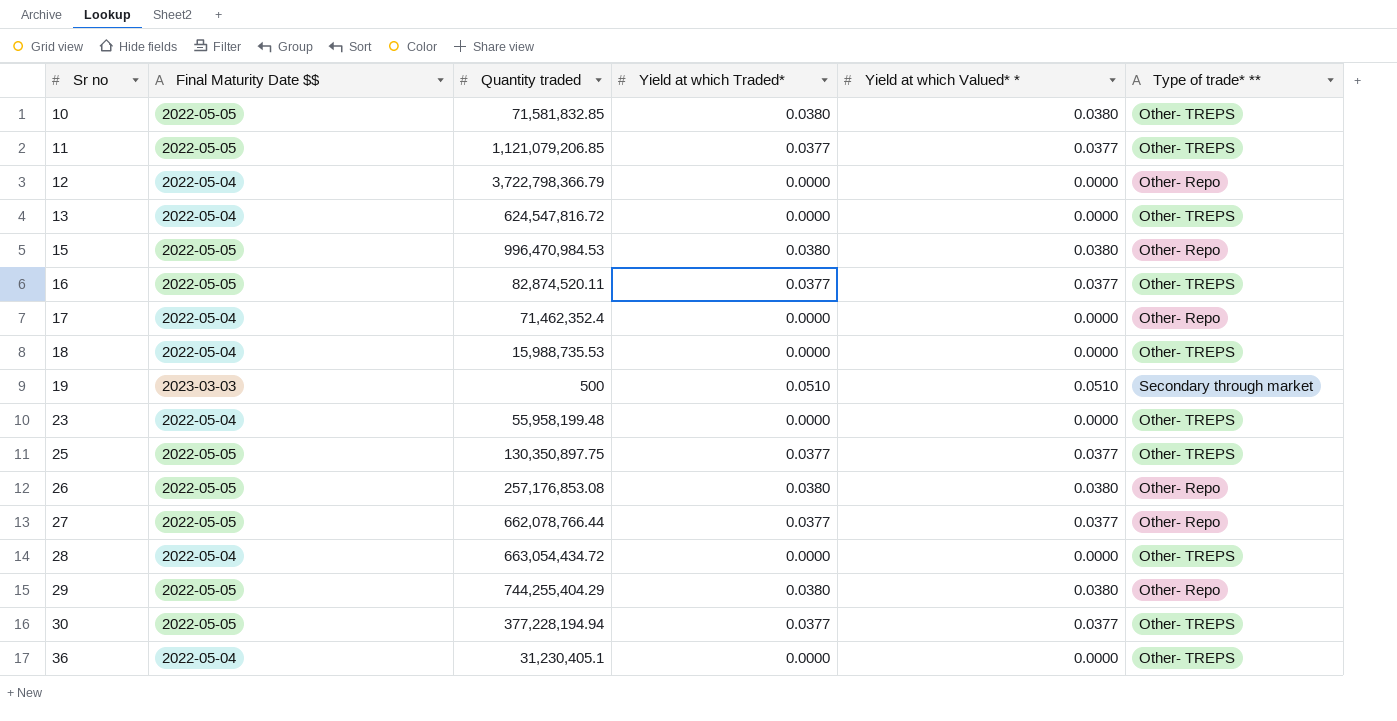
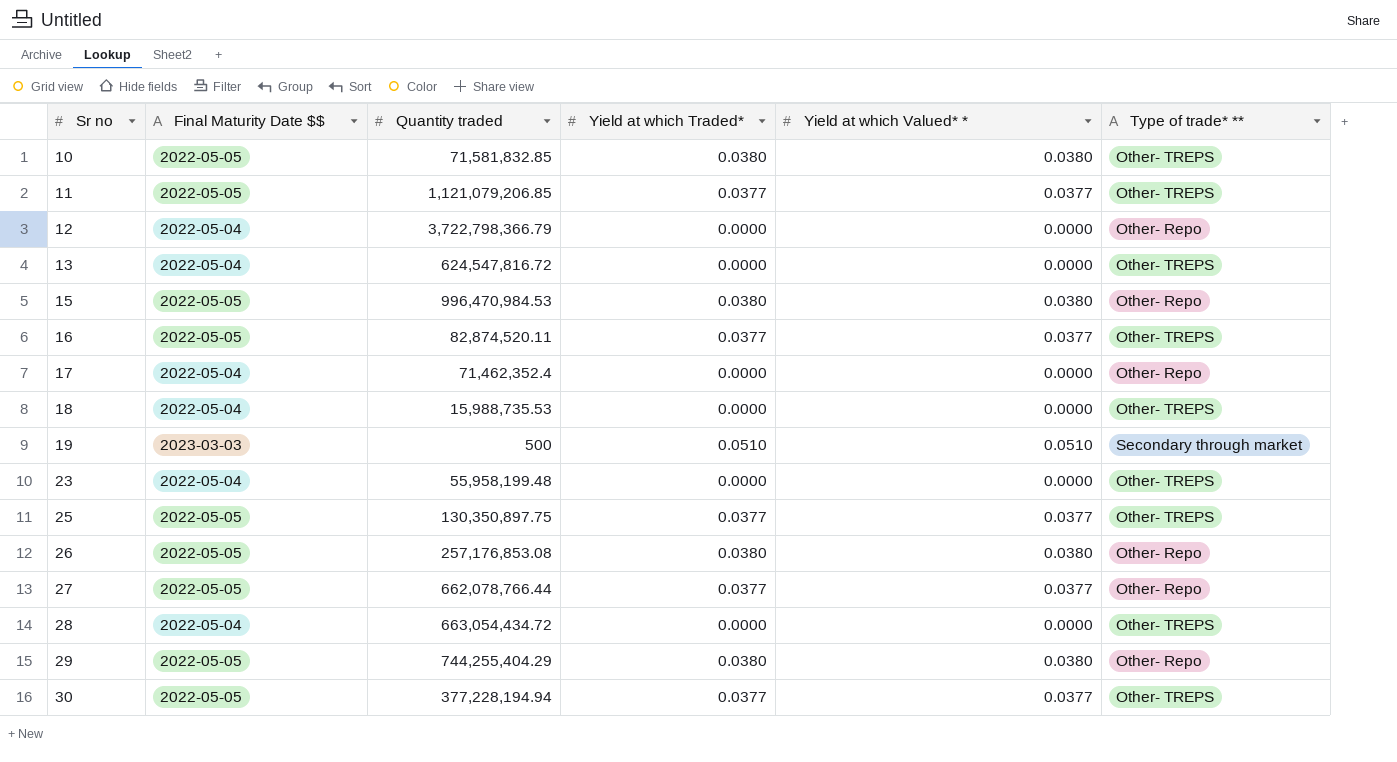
row 36: 2022-05-04 | 31,230,405.1 | 0.0000 | 0.0000 | Other- TREPS -> none

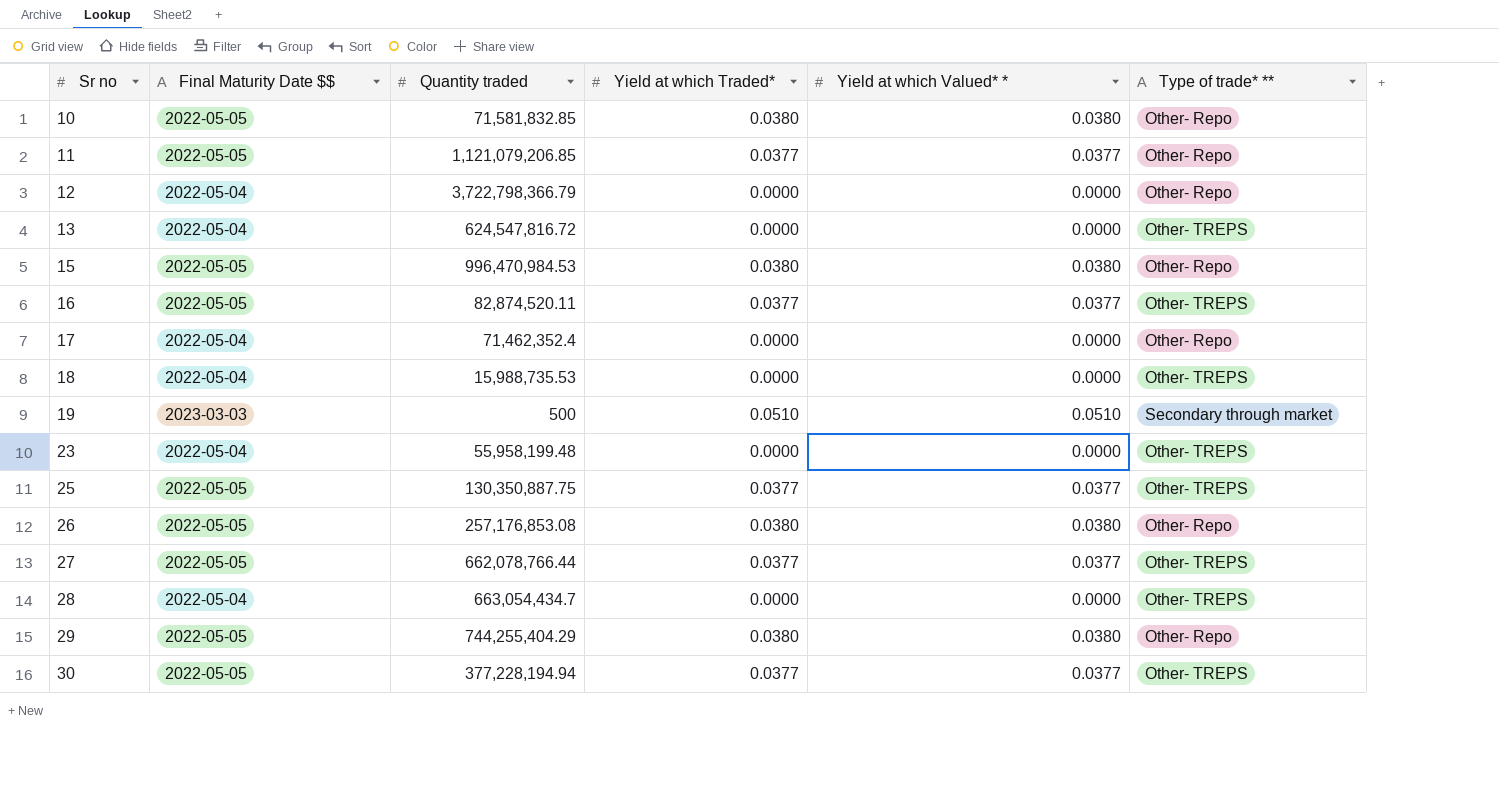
10 | Type of trade* **: Other- TREPS -> Other- Repo
11 | Type of trade* **: Other- TREPS -> Other- Repo
25 | Quantity traded: 130,350,897.75 -> 130,350,887.75
27 | Type of trade* **: Other- Repo -> Other- TREPS
28 | Quantity traded: 663,054,434.72 -> 663,054,434.7

